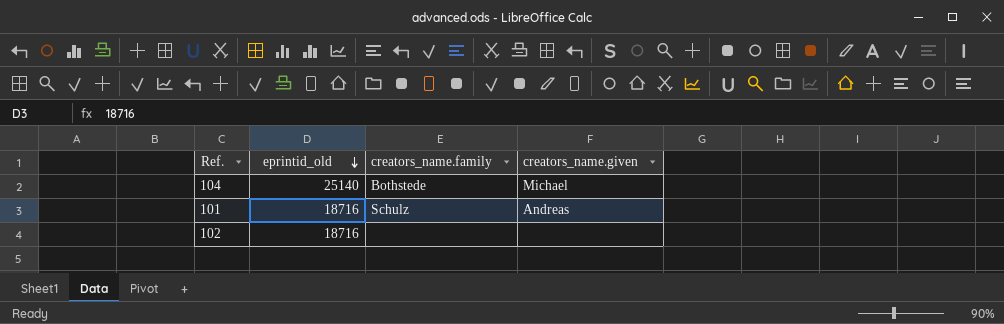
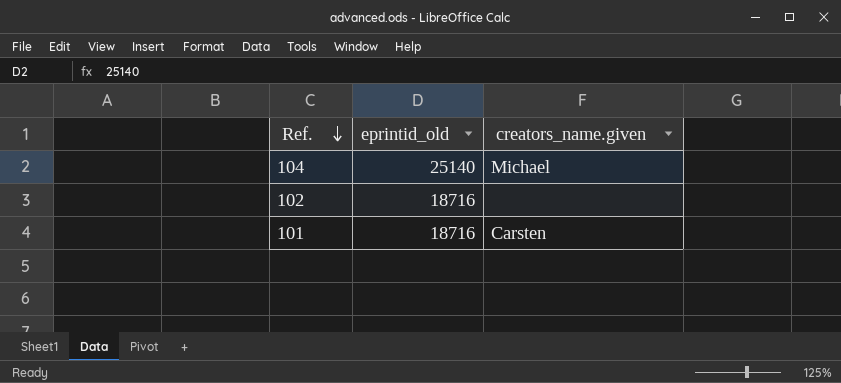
row order: eprintid_old descending -> Ref. descending
column creators_name.family | position: 3 -> none
101 | creators_name.given: Andreas -> Carsten

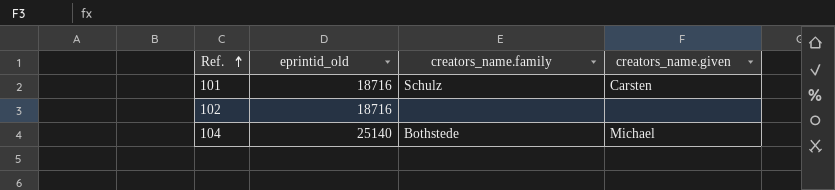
row order: Ref. descending -> Ref. ascending
column creators_name.family | position: none -> 3

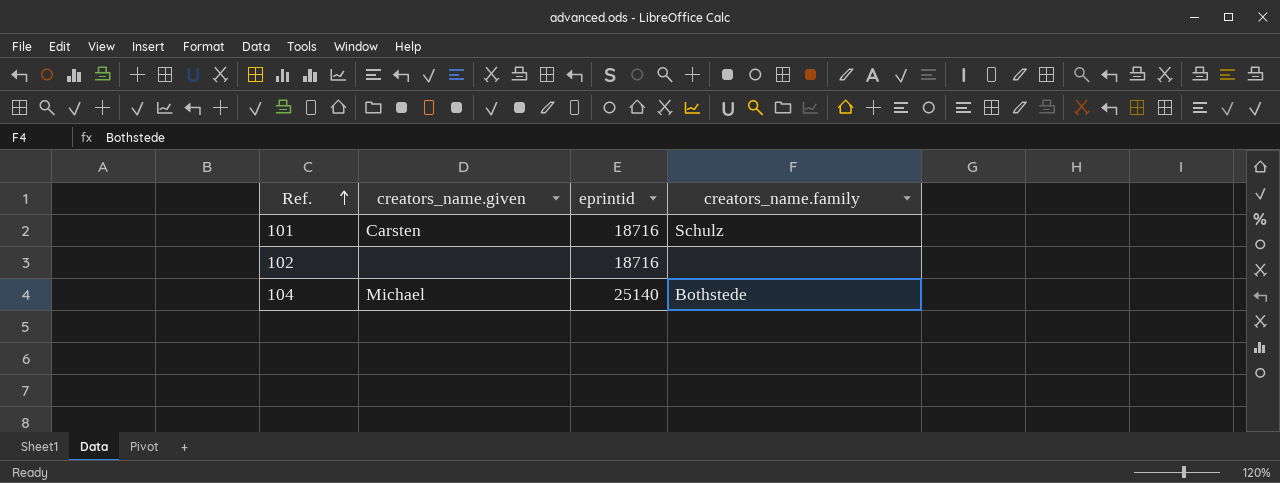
column creators_name.given | position: 4 -> 2
column name: eprintid_old -> eprintid

